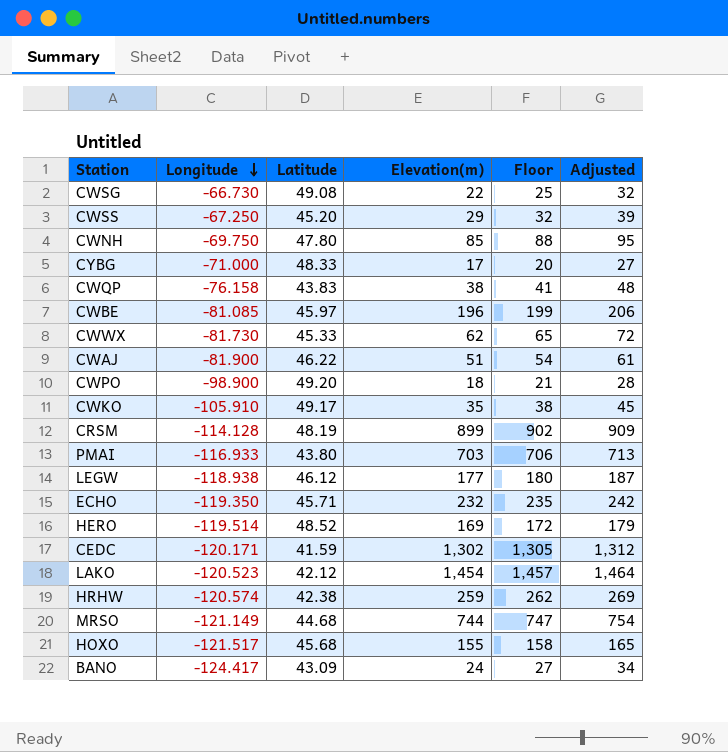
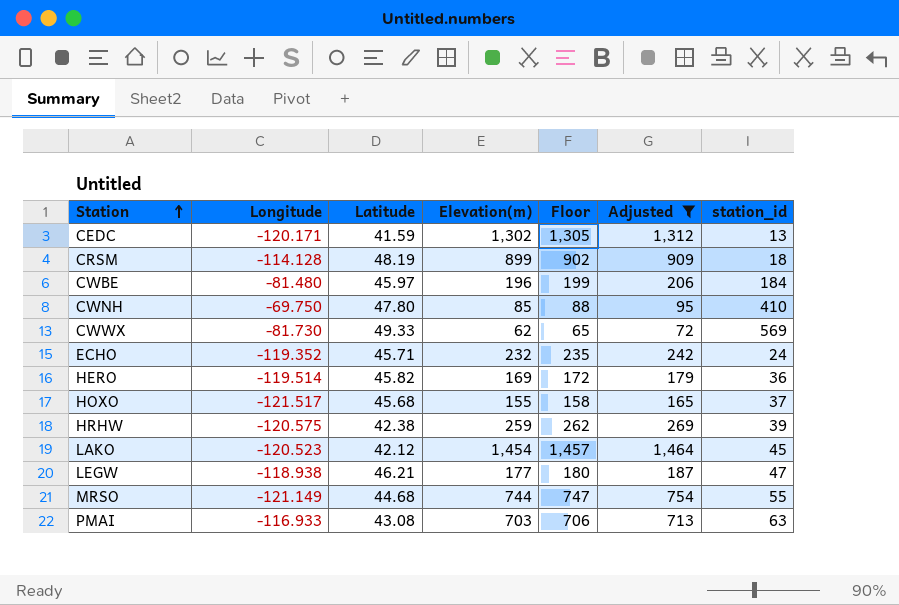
filter: none -> Adjusted >= 72
row order: Longitude descending -> Station ascending
column station_id | position: none -> 7
CWBE | Longitude: -81.085 -> -81.480
CWWX | Latitude: 45.33 -> 49.33
ECHO | Longitude: -119.350 -> -119.352
HERO | Latitude: 48.52 -> 45.82
HRHW | Longitude: -120.574 -> -120.575
LEGW | Latitude: 46.12 -> 46.21
PMAI | Latitude: 43.80 -> 43.08

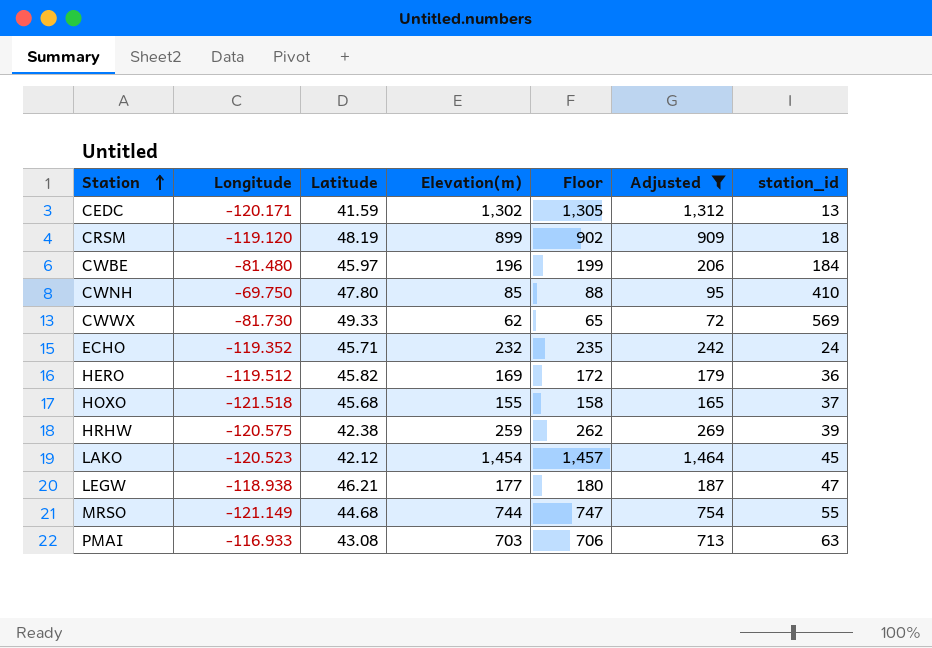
CRSM | Longitude: -114.128 -> -119.120
HERO | Longitude: -119.514 -> -119.512
HOXO | Longitude: -121.517 -> -121.518

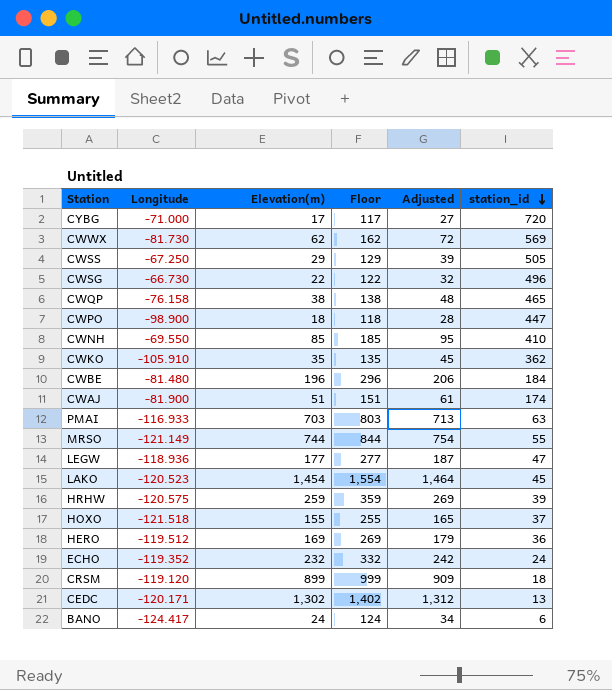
filter: Adjusted >= 72 -> none
row order: Station ascending -> station_id descending
column Latitude | position: 3 -> none
column Floor | formula: [Elevation(m)] + 3 -> [Elevation(m)] + 100
CWNH | Longitude: -69.750 -> -69.550
LEGW | Longitude: -118.938 -> -118.936

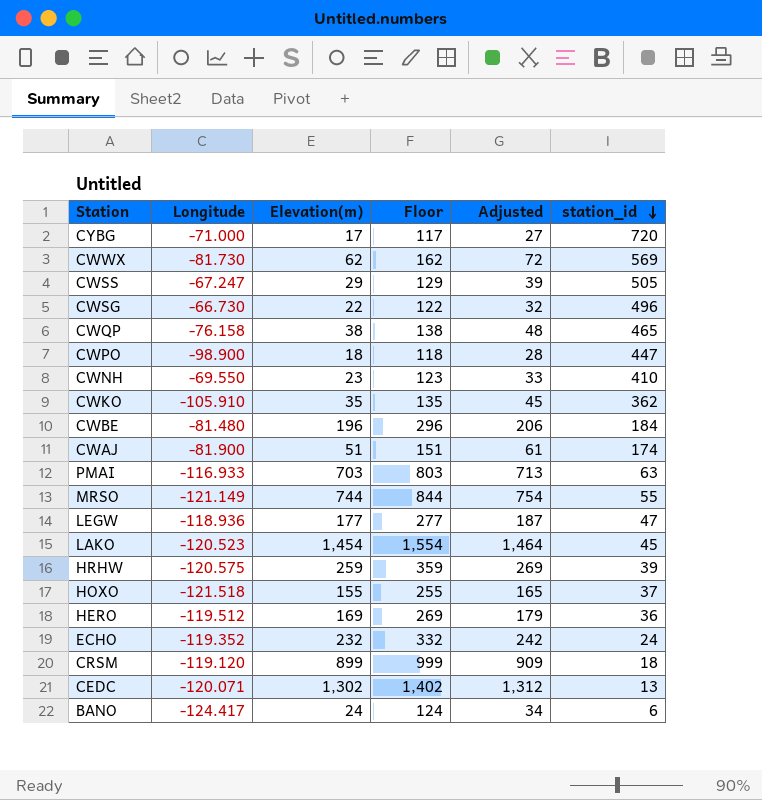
CWSS | Longitude: -67.250 -> -67.247
CWNH | Elevation(m): 85 -> 23
CWNH | Floor: 185 -> 123
CWNH | Adjusted: 95 -> 33
CEDC | Longitude: -120.171 -> -120.071

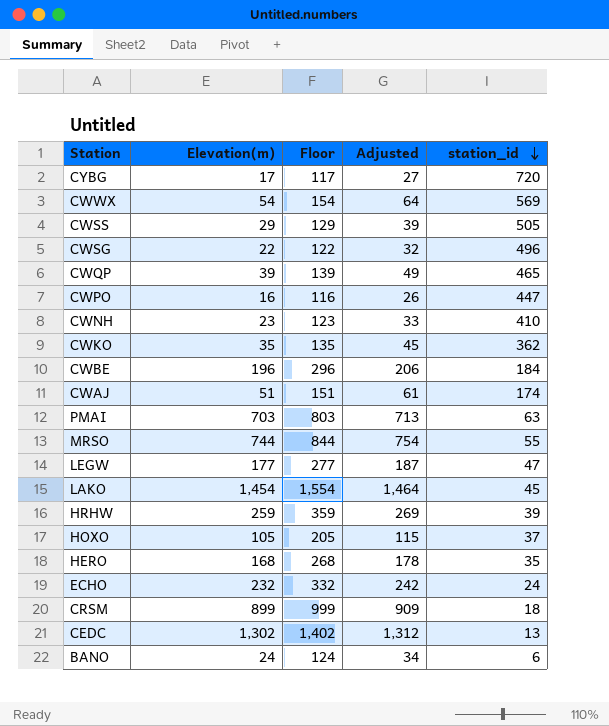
column Longitude | position: 2 -> none
CWWX | Elevation(m): 62 -> 54
CWWX | Floor: 162 -> 154
CWWX | Adjusted: 72 -> 64
CWQP | Elevation(m): 38 -> 39
CWQP | Floor: 138 -> 139
CWQP | Adjusted: 48 -> 49
CWPO | Elevation(m): 18 -> 16
CWPO | Floor: 118 -> 116
CWPO | Adjusted: 28 -> 26
HOXO | Elevation(m): 155 -> 105
HOXO | Floor: 255 -> 205
HOXO | Adjusted: 165 -> 115
HERO | Elevation(m): 169 -> 168
HERO | Floor: 269 -> 268
HERO | Adjusted: 179 -> 178
HERO | station_id: 36 -> 35

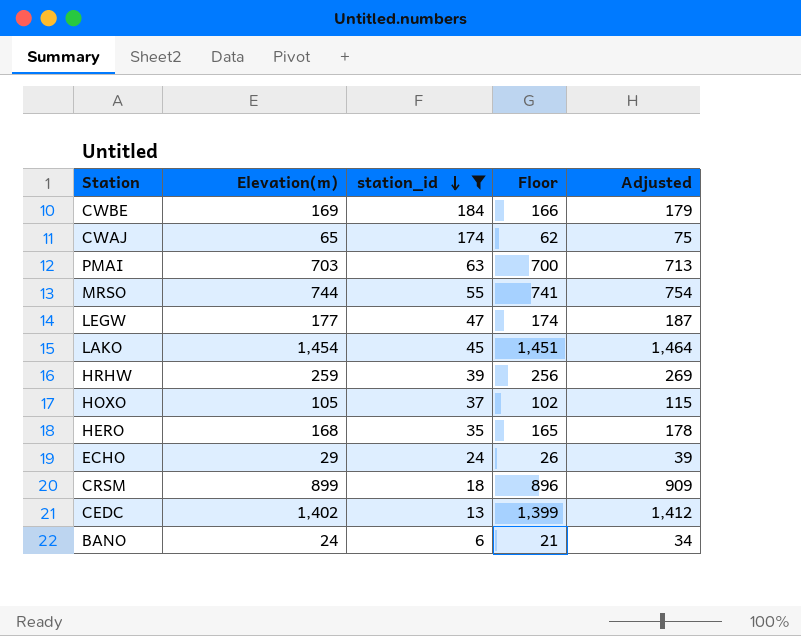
filter: none -> station_id <= 184
column station_id | position: 5 -> 3
column Floor | formula: [Elevation(m)] + 100 -> [Elevation(m)] - 3
CWBE | Elevation(m): 196 -> 169
CWBE | Adjusted: 206 -> 179
CWAJ | Elevation(m): 51 -> 65
CWAJ | Adjusted: 61 -> 75
ECHO | Elevation(m): 232 -> 29
ECHO | Adjusted: 242 -> 39
CEDC | Elevation(m): 1,302 -> 1,402
CEDC | Adjusted: 1,312 -> 1,412

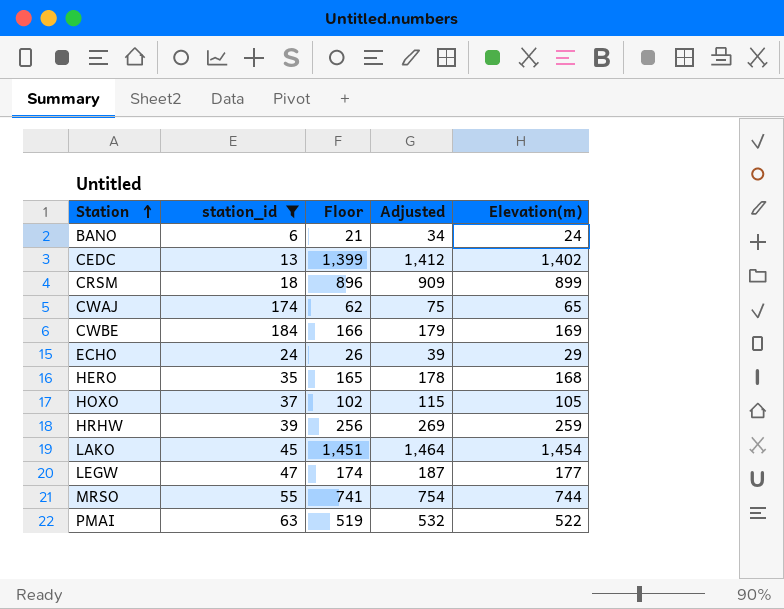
row order: station_id descending -> Station ascending
column Elevation(m) | position: 2 -> 5
PMAI | Floor: 700 -> 519
PMAI | Adjusted: 713 -> 532
PMAI | Elevation(m): 703 -> 522

